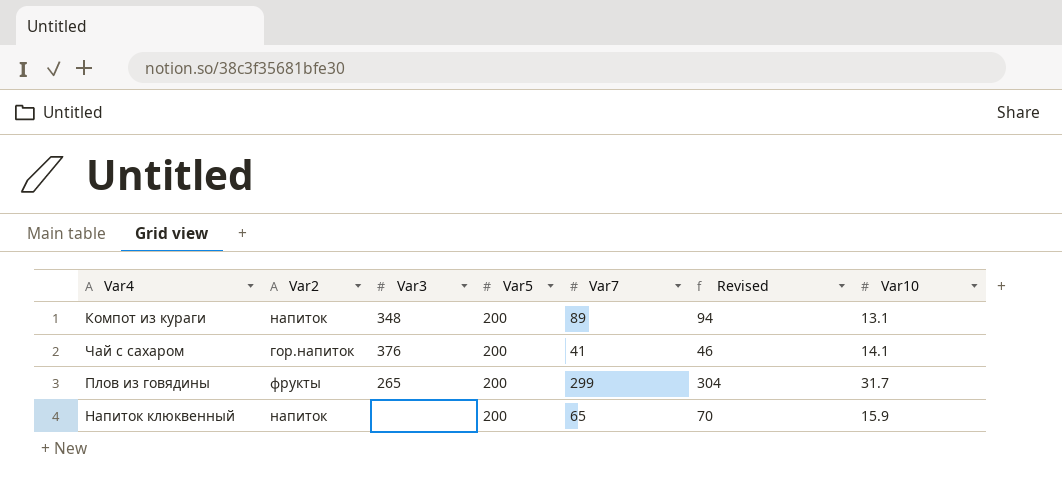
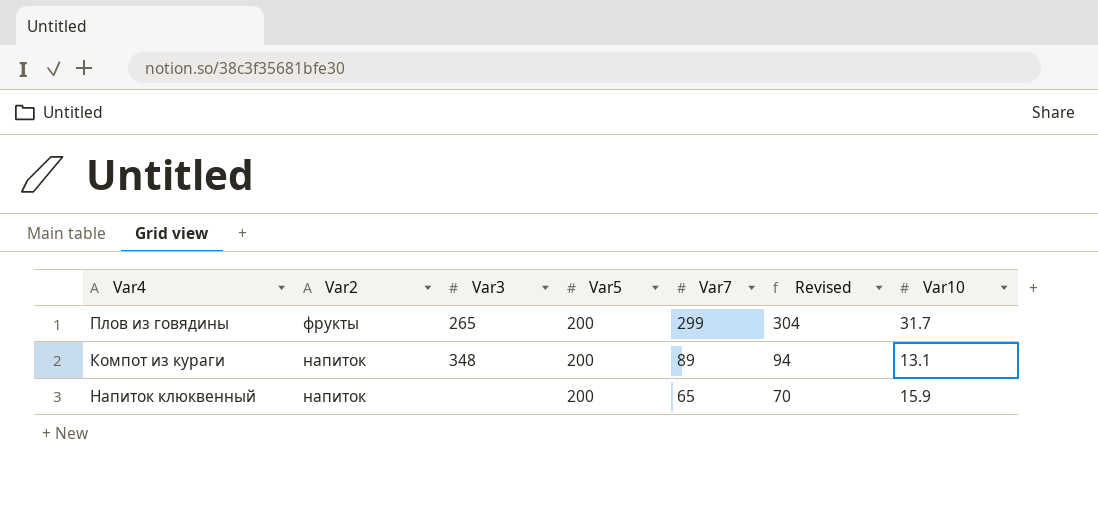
row order: none -> Var2 descending
row Чай с сахаром: гор.напиток | 376 | 200 | 41 | 46 | 14.1 -> none

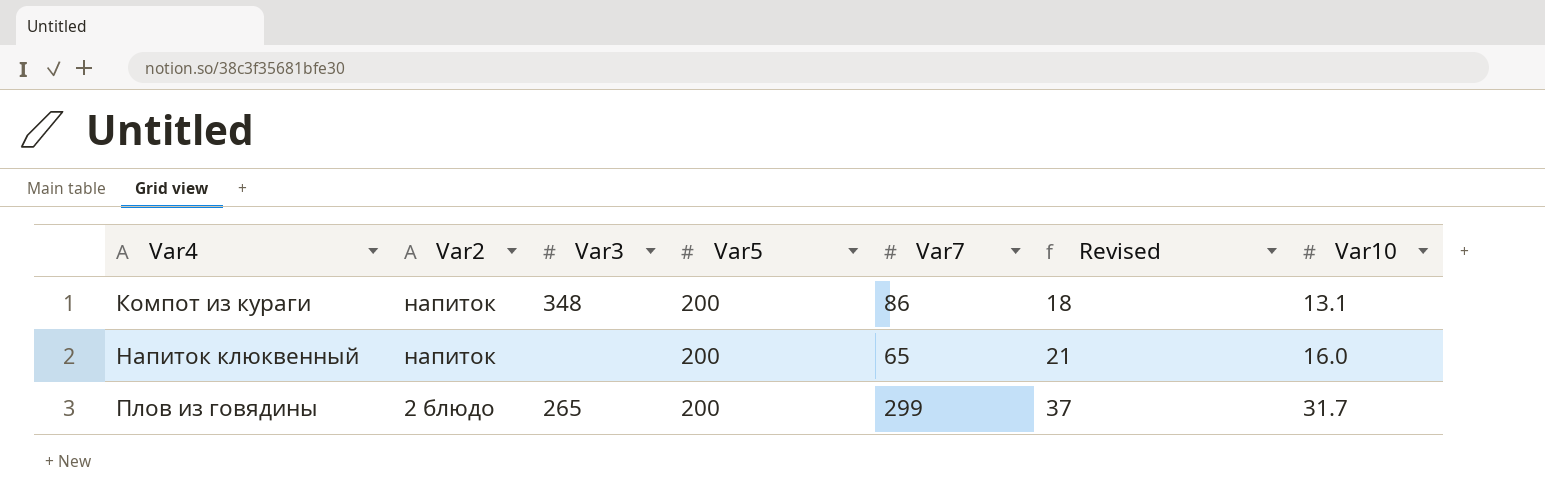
row order: Var2 descending -> Var4 ascending
column Revised | formula: [Var7] + 5 -> [Var10] + 5
Компот из кураги | Var7: 89 -> 86
Напиток клюквенный | Var10: 15.9 -> 16.0
Плов из говядины | Var2: фрукты -> 2 блюдо

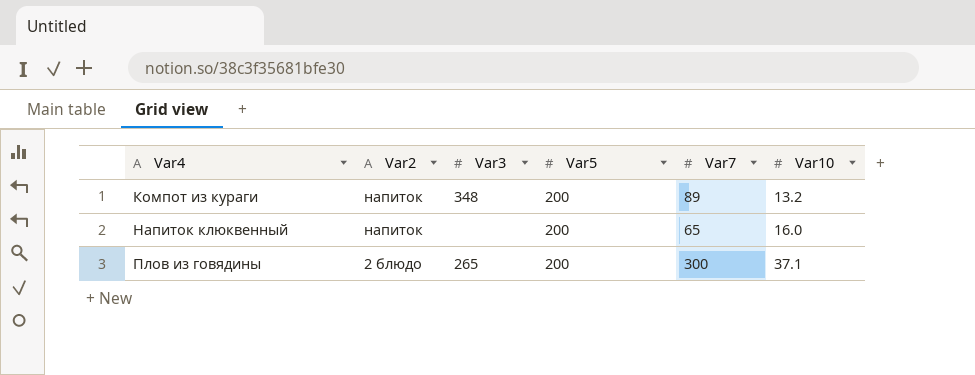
column Revised | formula: [Var10] + 5 -> none
Компот из кураги | Var7: 86 -> 89
Компот из кураги | Var10: 13.1 -> 13.2
Плов из говядины | Var7: 299 -> 300
Плов из говядины | Var10: 31.7 -> 37.1

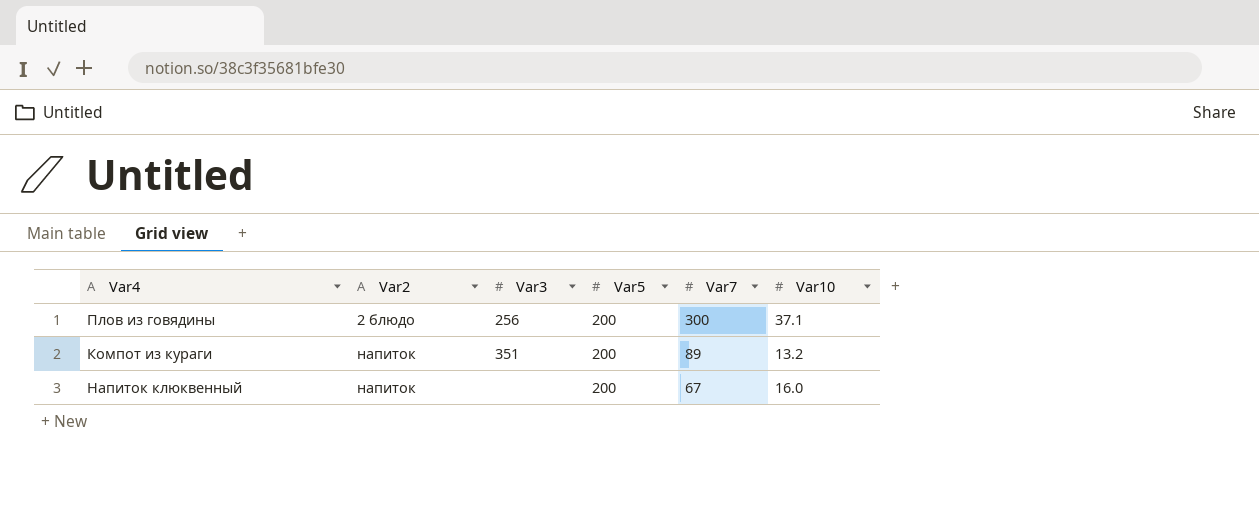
row order: Var4 ascending -> Var2 ascending
Плов из говядины | Var3: 265 -> 256
Компот из кураги | Var3: 348 -> 351
Напиток клюквенный | Var7: 65 -> 67

